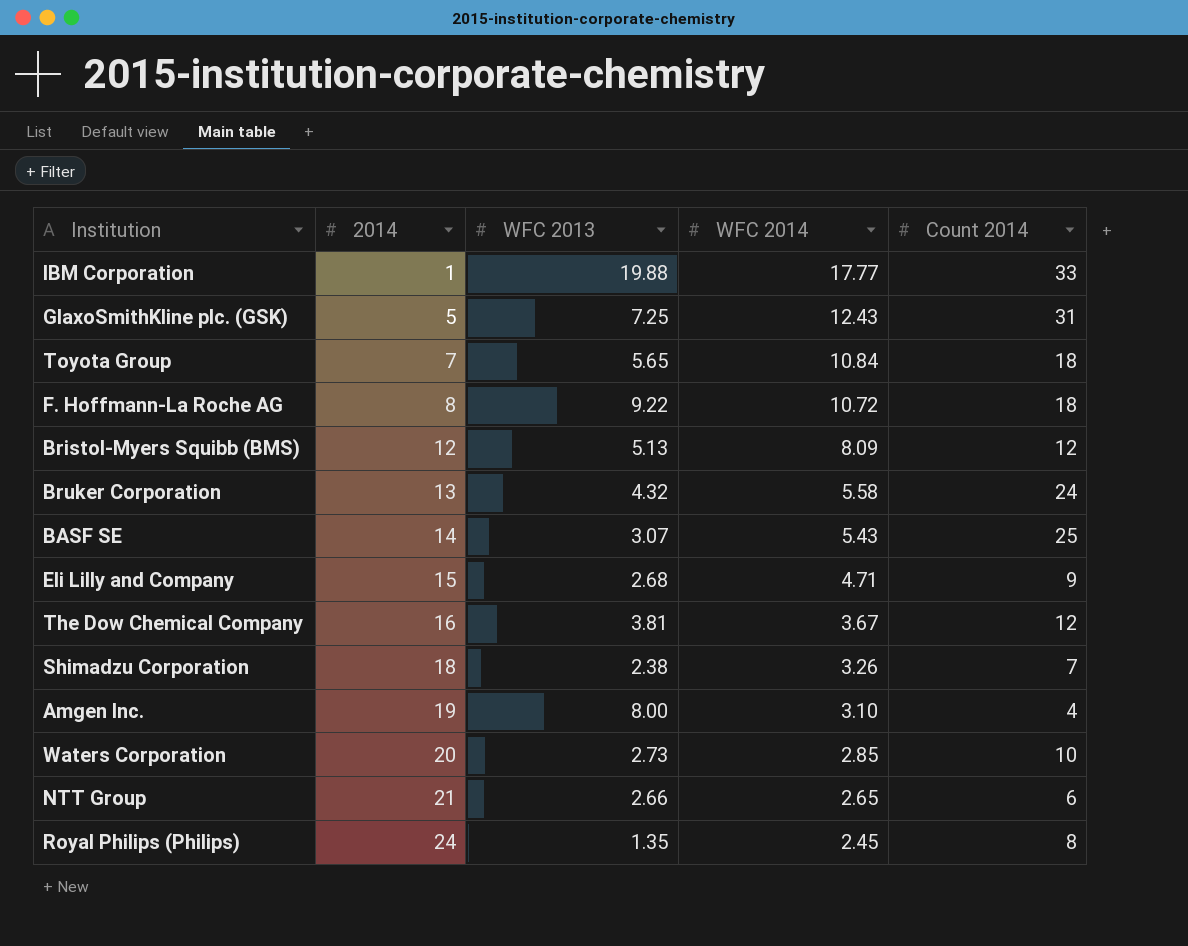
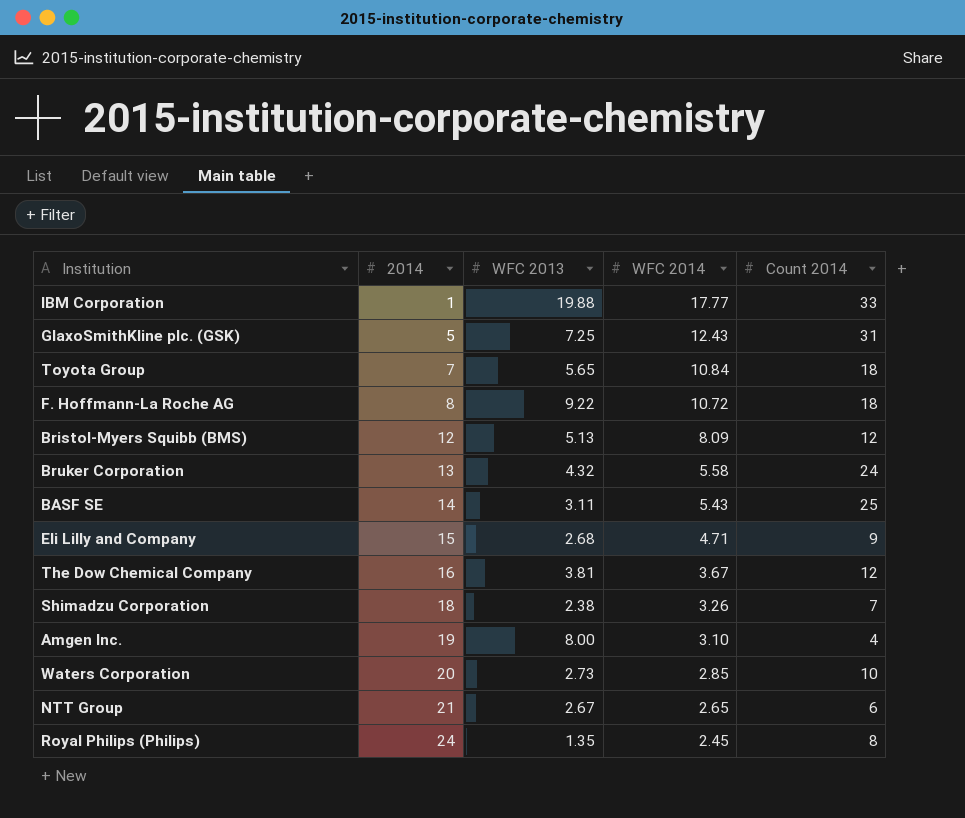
BASF SE | WFC 2013: 3.07 -> 3.11
NTT Group | WFC 2013: 2.66 -> 2.67

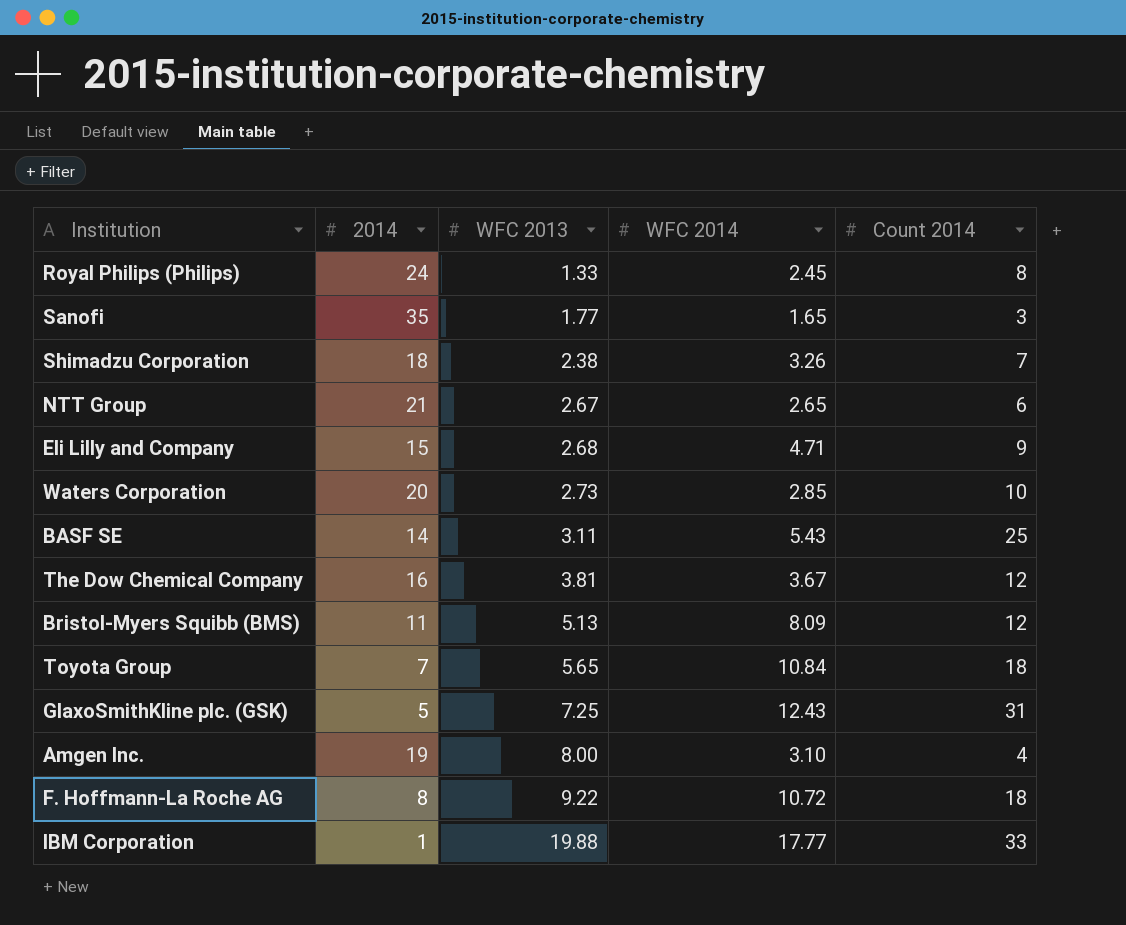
row order: 2014 ascending -> WFC 2013 ascending
row Bruker Corporation: 13 | 4.32 | 5.58 | 24 -> none
Royal Philips (Philips) | WFC 2013: 1.35 -> 1.33
row Sanofi: none -> 35 | 1.77 | 1.65 | 3
Bristol-Myers Squibb (BMS) | 2014: 12 -> 11

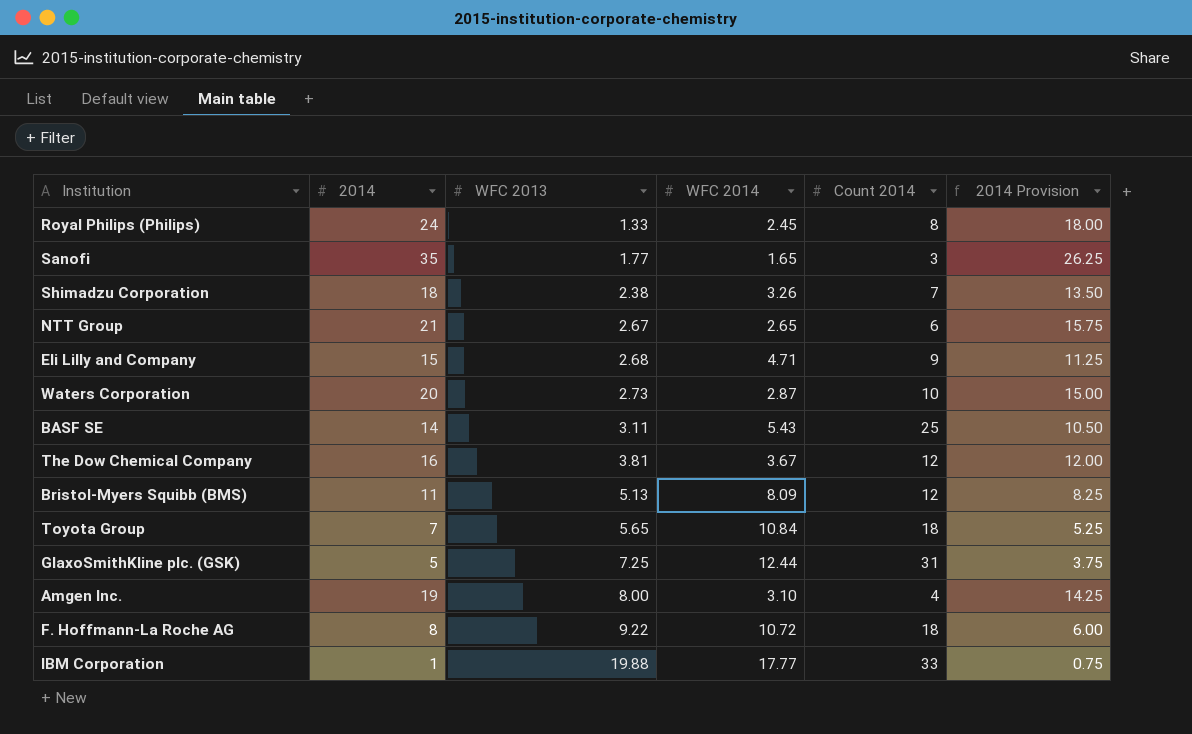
column 2014 Provision | formula: none -> [2014] * 0.75
Waters Corporation | WFC 2014: 2.85 -> 2.87
GlaxoSmithKline plc. (GSK) | WFC 2014: 12.43 -> 12.44

